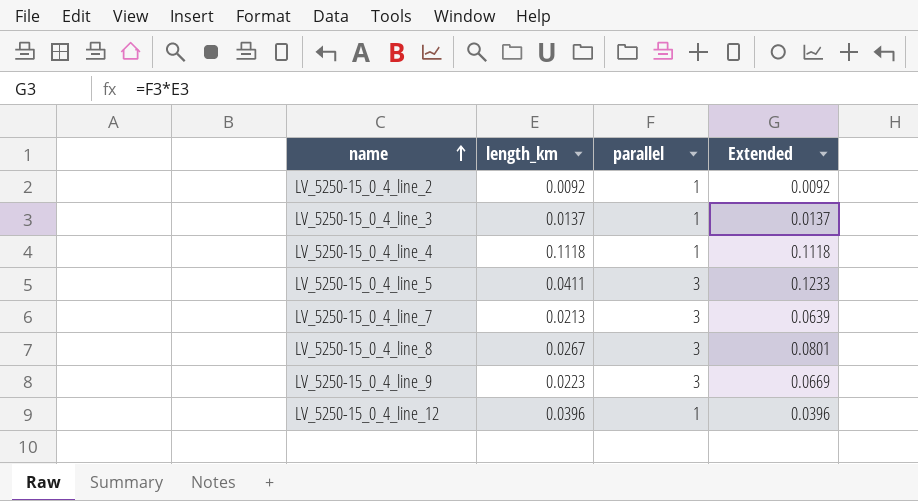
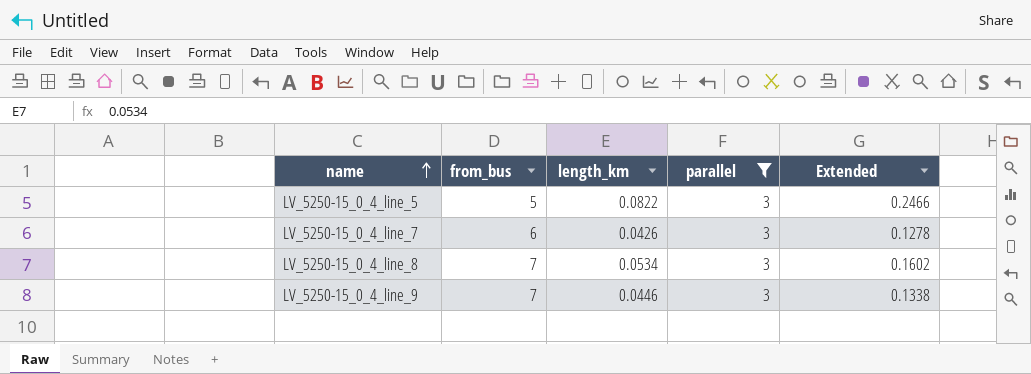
filter: none -> parallel = 3
column from_bus | position: none -> 2
LV_5250-15_0_4_line_5 | length_km: 0.0411 -> 0.0822
LV_5250-15_0_4_line_5 | Extended: 0.1233 -> 0.2466
LV_5250-15_0_4_line_7 | length_km: 0.0213 -> 0.0426
LV_5250-15_0_4_line_7 | Extended: 0.0639 -> 0.1278
LV_5250-15_0_4_line_8 | length_km: 0.0267 -> 0.0534
LV_5250-15_0_4_line_8 | Extended: 0.0801 -> 0.1602
LV_5250-15_0_4_line_9 | length_km: 0.0223 -> 0.0446
LV_5250-15_0_4_line_9 | Extended: 0.0669 -> 0.1338

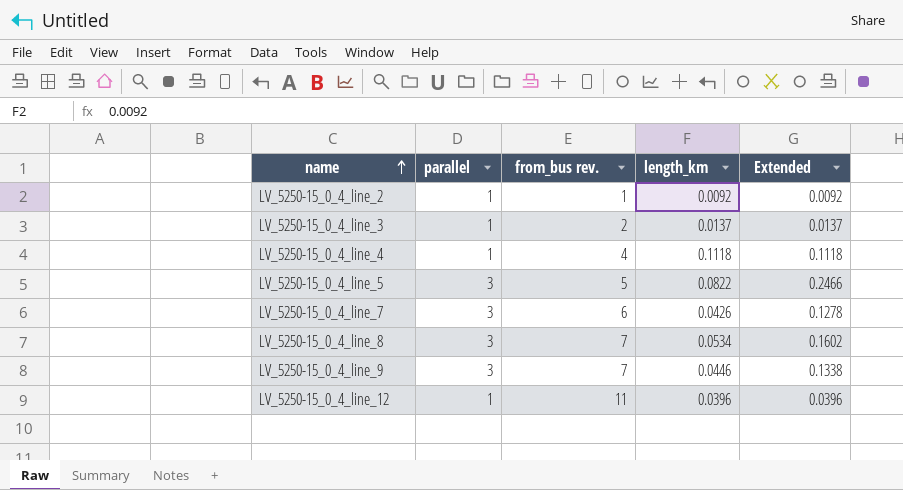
filter: parallel = 3 -> none
column parallel | position: 4 -> 2
column name: from_bus -> from_bus rev.

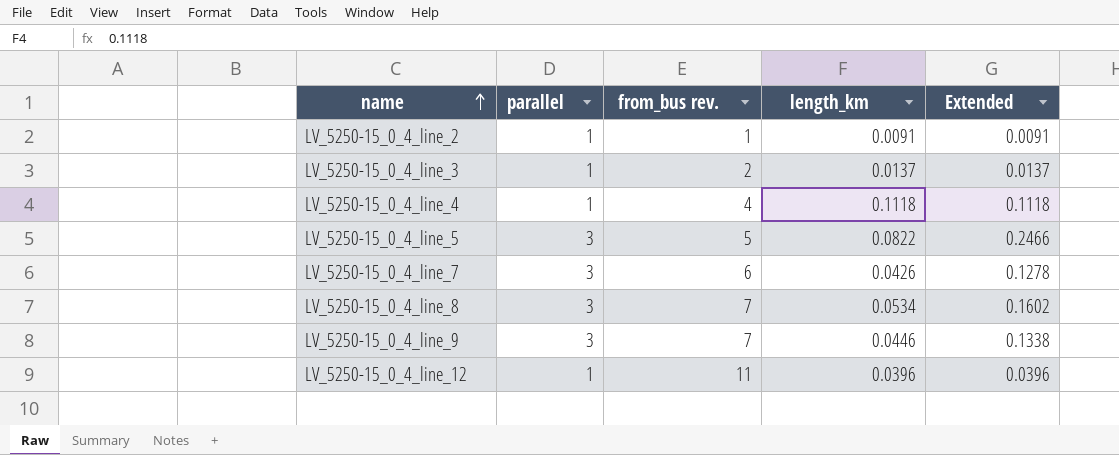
LV_5250-15_0_4_line_2 | length_km: 0.0092 -> 0.0091
LV_5250-15_0_4_line_2 | Extended: 0.0092 -> 0.0091

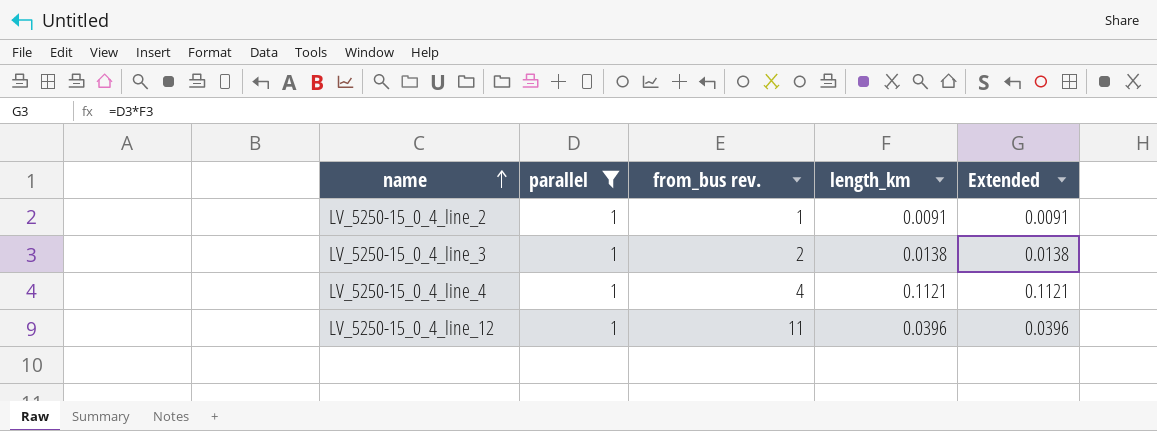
filter: none -> parallel = 1
LV_5250-15_0_4_line_3 | length_km: 0.0137 -> 0.0138
LV_5250-15_0_4_line_3 | Extended: 0.0137 -> 0.0138
LV_5250-15_0_4_line_4 | length_km: 0.1118 -> 0.1121
LV_5250-15_0_4_line_4 | Extended: 0.1118 -> 0.1121

